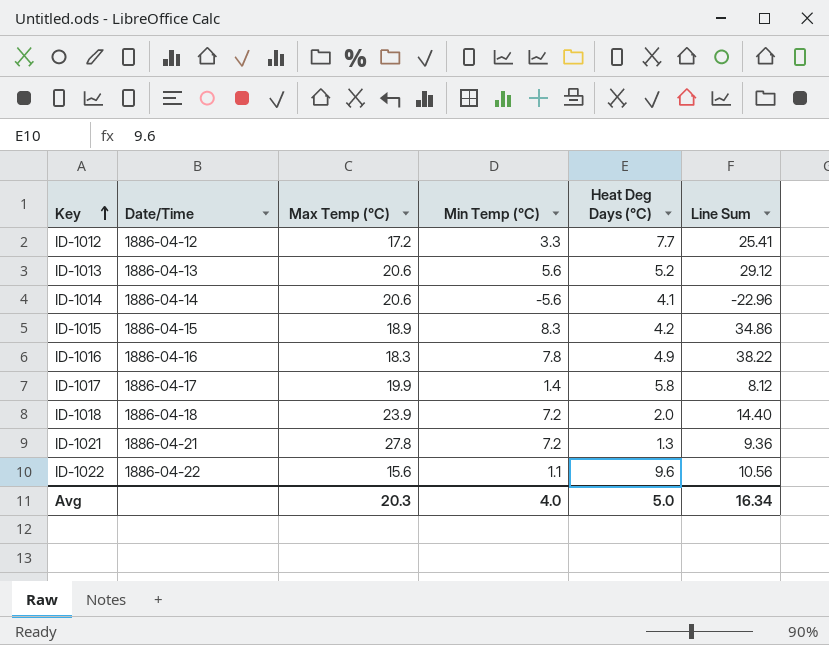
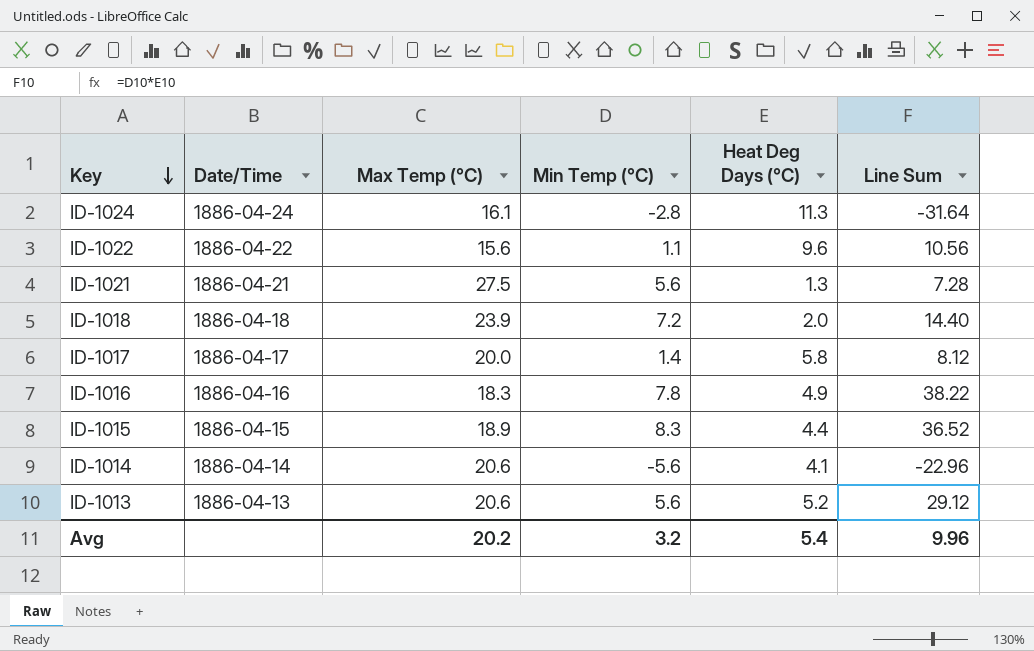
row order: Key ascending -> Key descending
row ID-1012: 1886-04-12 | 17.2 | 3.3 | 7.7 | 25.41 -> none
row ID-1024: none -> 1886-04-24 | 16.1 | -2.8 | 11.3 | -31.64
ID-1021 | Max Temp (°C): 27.8 -> 27.5
ID-1021 | Min Temp (°C): 7.2 -> 5.6
ID-1021 | Line Sum: 9.36 -> 7.28
ID-1017 | Max Temp (°C): 19.9 -> 20.0
ID-1015 | Heat Deg Days (°C): 4.2 -> 4.4
ID-1015 | Line Sum: 34.86 -> 36.52
Avg | Max Temp (°C): 20.3 -> 20.2
Avg | Min Temp (°C): 4.0 -> 3.2
Avg | Heat Deg Days (°C): 5.0 -> 5.4
Avg | Line Sum: 16.34 -> 9.96

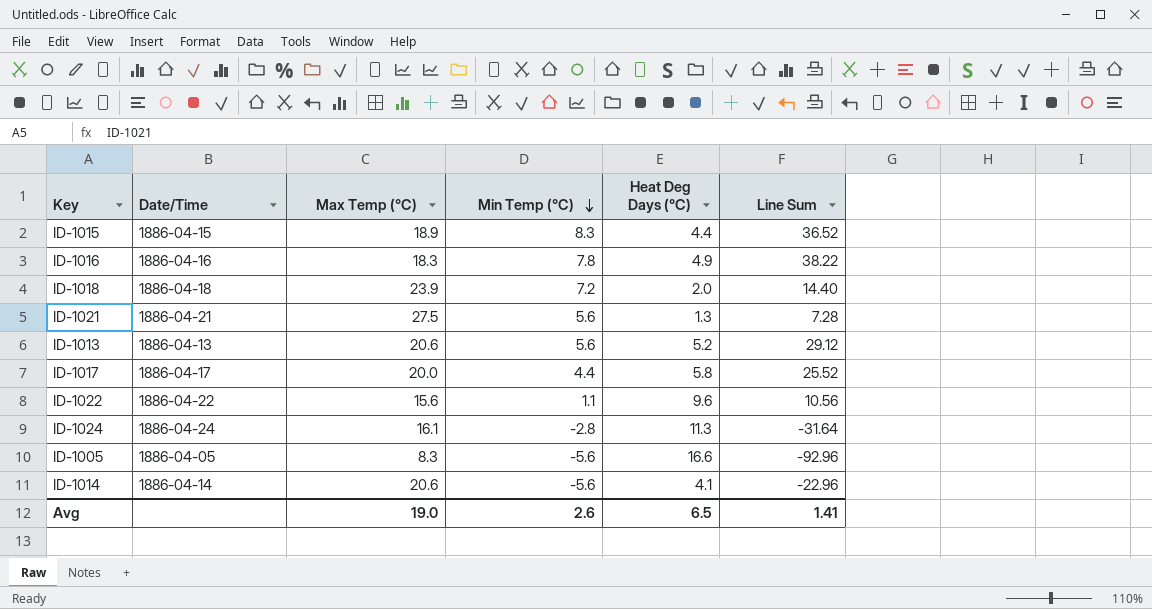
row order: Key descending -> Min Temp (°C) descending
ID-1017 | Min Temp (°C): 1.4 -> 4.4
ID-1017 | Line Sum: 8.12 -> 25.52
row ID-1005: none -> 1886-04-05 | 8.3 | -5.6 | 16.6 | -92.96
Avg | Max Temp (°C): 20.2 -> 19.0
Avg | Min Temp (°C): 3.2 -> 2.6
Avg | Heat Deg Days (°C): 5.4 -> 6.5
Avg | Line Sum: 9.96 -> 1.41

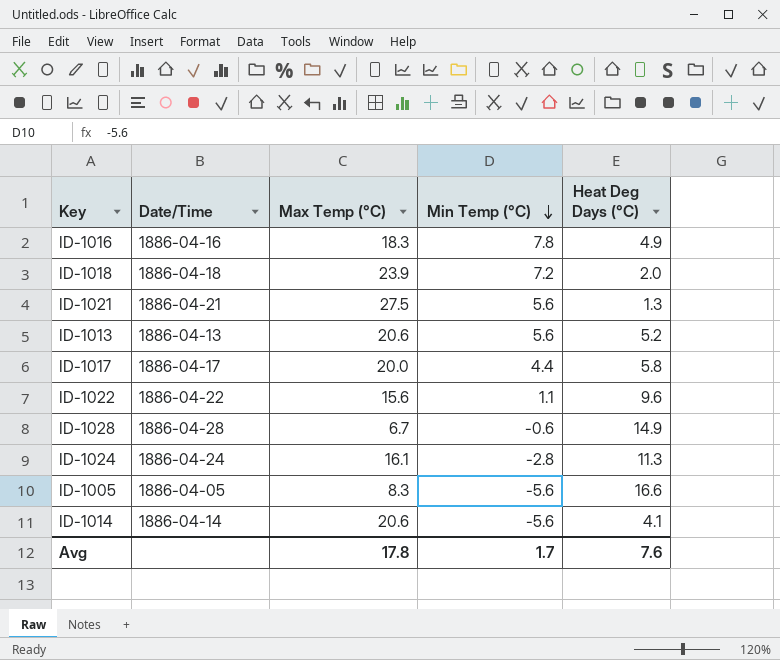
column Line Sum | formula: [Min Temp (°C)] * [Heat Deg Days (°C)] -> none
row ID-1015: 1886-04-15 | 18.9 | 8.3 | 4.4 | 36.52 -> none
row ID-1028: none -> 1886-04-28 | 6.7 | -0.6 | 14.9
Avg | Max Temp (°C): 19.0 -> 17.8
Avg | Min Temp (°C): 2.6 -> 1.7
Avg | Heat Deg Days (°C): 6.5 -> 7.6

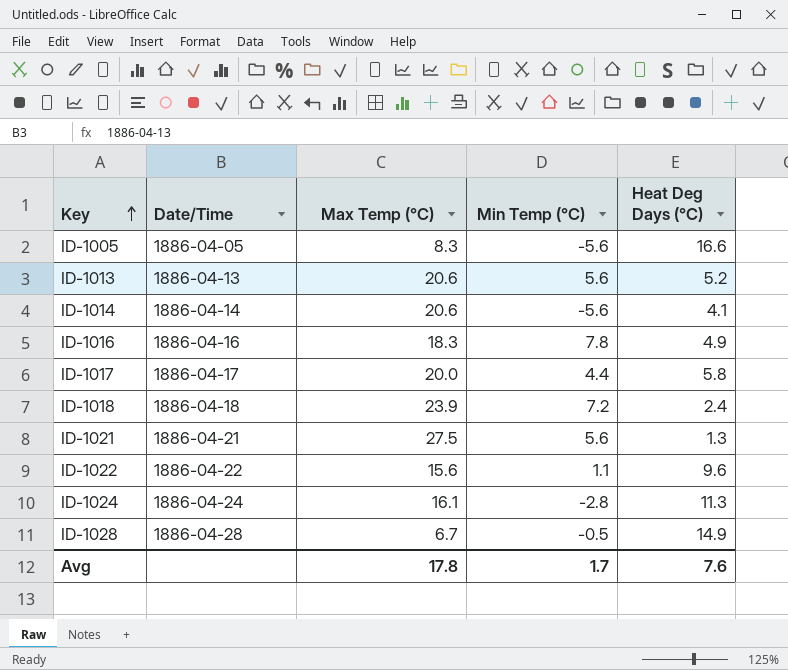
row order: Min Temp (°C) descending -> Key ascending
ID-1018 | Heat Deg Days (°C): 2.0 -> 2.4
ID-1028 | Min Temp (°C): -0.6 -> -0.5

